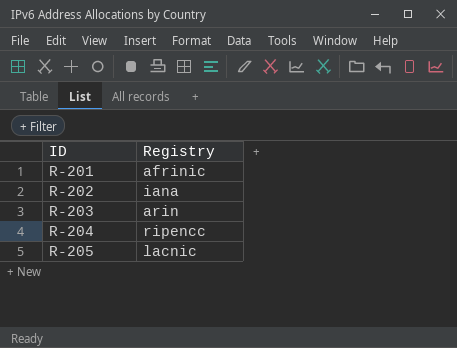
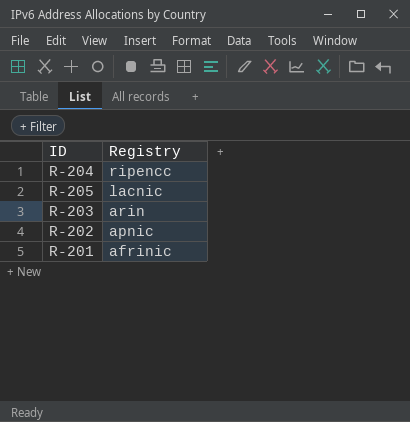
row order: ID ascending -> Registry descending
R-202 | Registry: iana -> apnic

